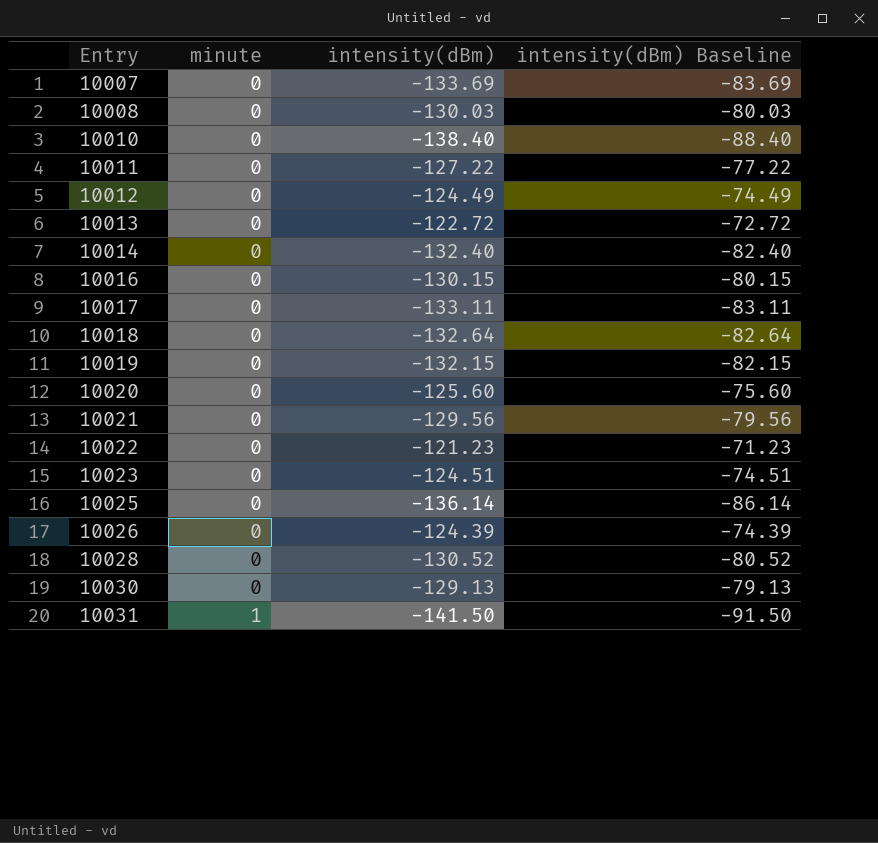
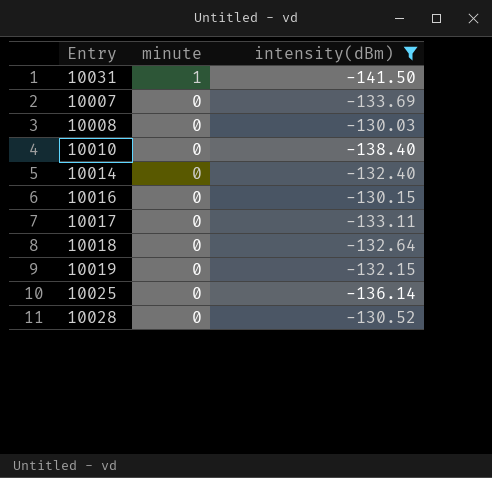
filter: none -> intensity(dBm) <= -130.03
row order: Entry ascending -> minute descending
column intensity(dBm) Baseline | formula: [intensity(dBm)] + 50 -> none

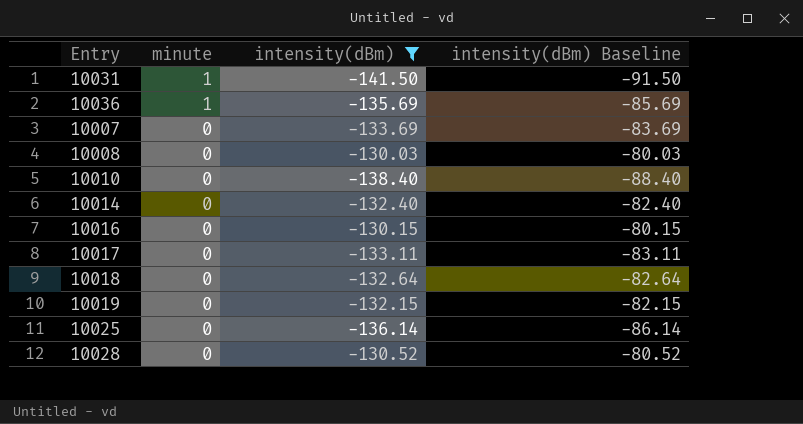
column intensity(dBm) Baseline | formula: none -> [intensity(dBm)] + 50
row 10036: none -> 1 | -135.69 | -85.69

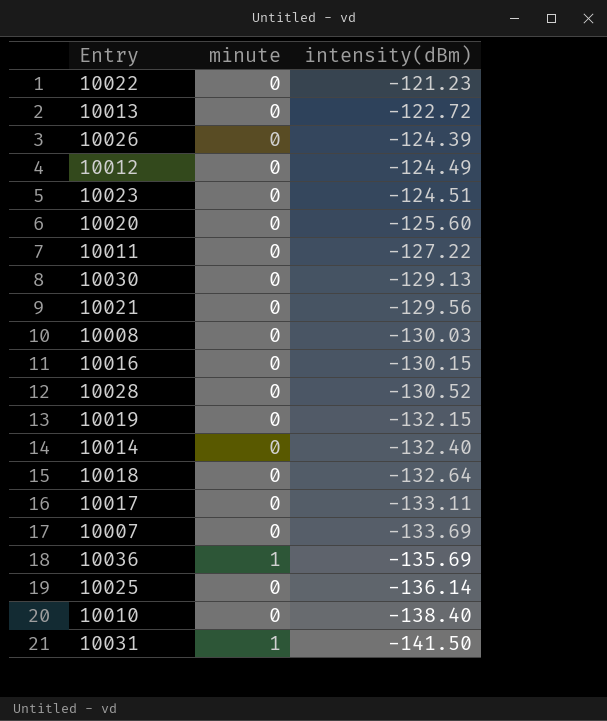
filter: intensity(dBm) <= -130.03 -> none
row order: minute descending -> intensity(dBm) descending
column intensity(dBm) Baseline | formula: [intensity(dBm)] + 50 -> none

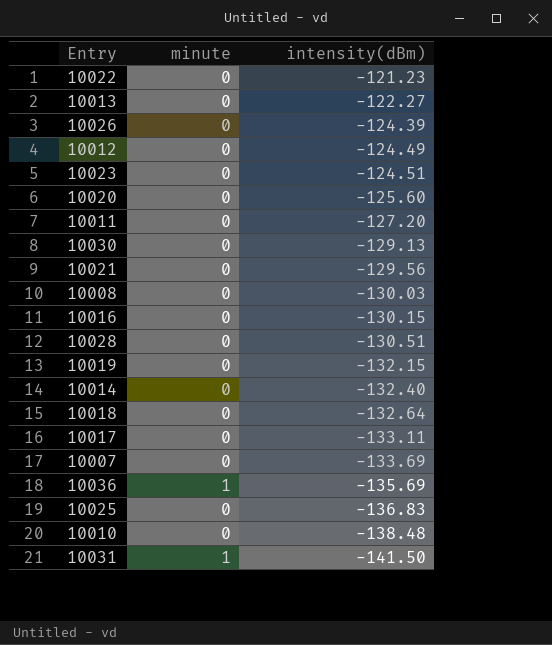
10013 | intensity(dBm): -122.72 -> -122.27
10011 | intensity(dBm): -127.22 -> -127.20
10028 | intensity(dBm): -130.52 -> -130.51
10025 | intensity(dBm): -136.14 -> -136.83
10010 | intensity(dBm): -138.40 -> -138.48

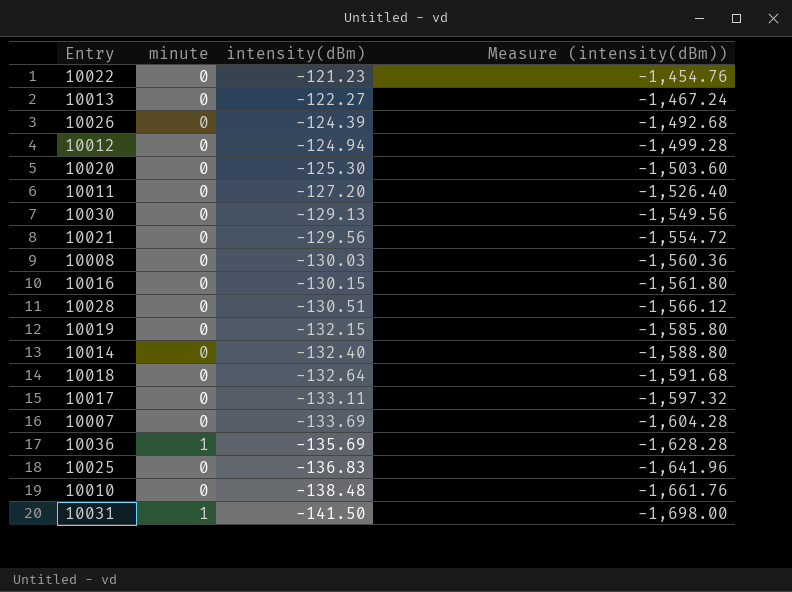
column Measure (intensity(dBm)) | formula: none -> [intensity(dBm)] * 12
row 10023: 0 | -124.51 -> none
10012 | intensity(dBm): -124.49 -> -124.94
10020 | intensity(dBm): -125.60 -> -125.30

